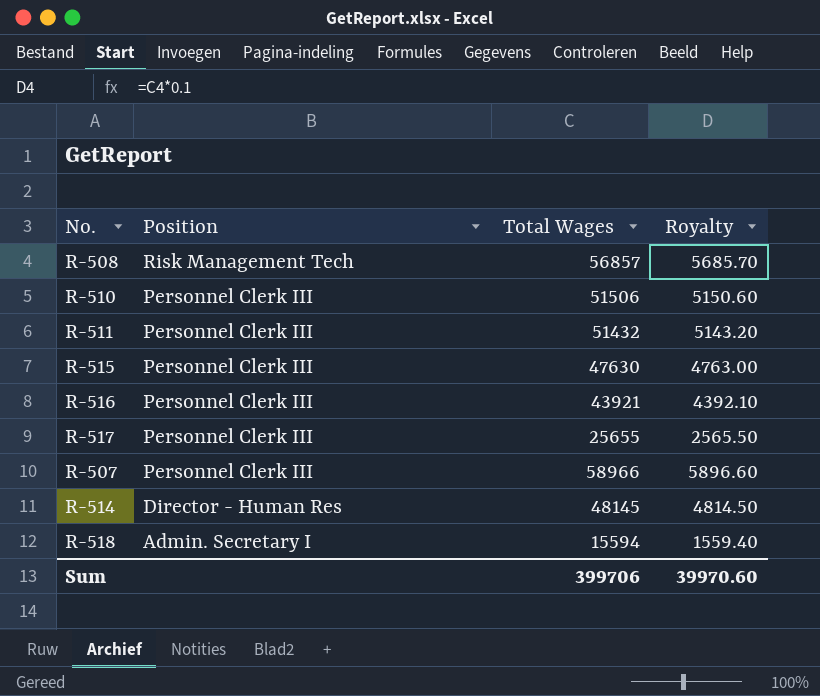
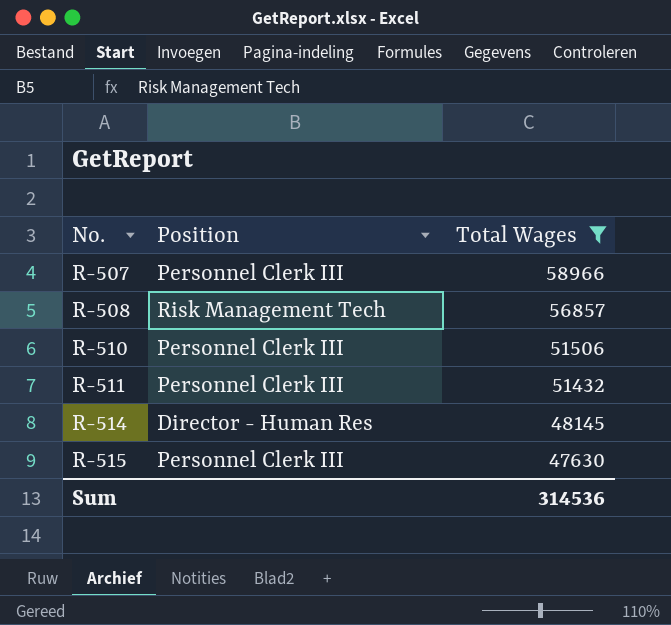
filter: none -> Total Wages >= 47630
row order: Position descending -> No. ascending
column Royalty | formula: [Total Wages] * 0.1 -> none
Sum | Total Wages: 399706 -> 314536

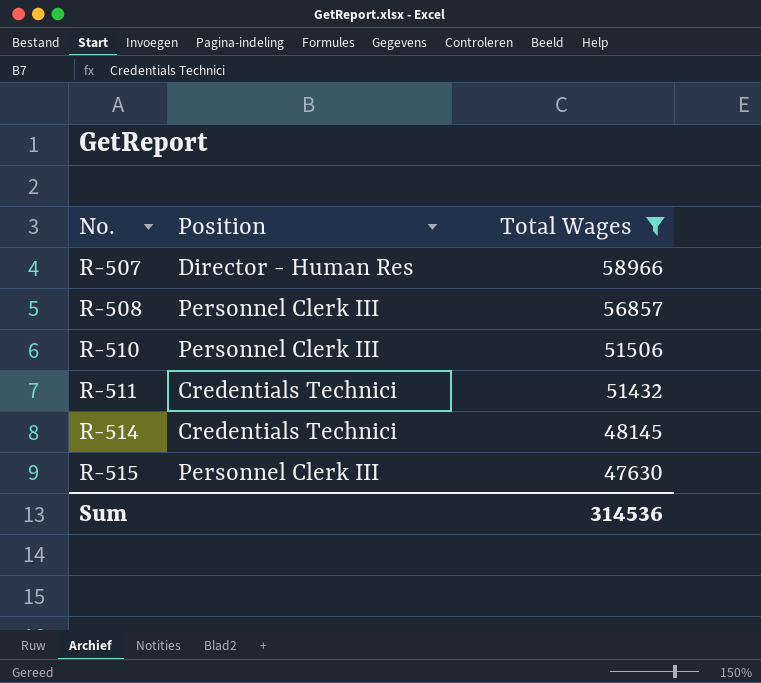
R-507 | Position: Personnel Clerk III -> Director - Human Res
R-508 | Position: Risk Management Tech -> Personnel Clerk III
R-511 | Position: Personnel Clerk III -> Credentials Technici
R-514 | Position: Director - Human Res -> Credentials Technici

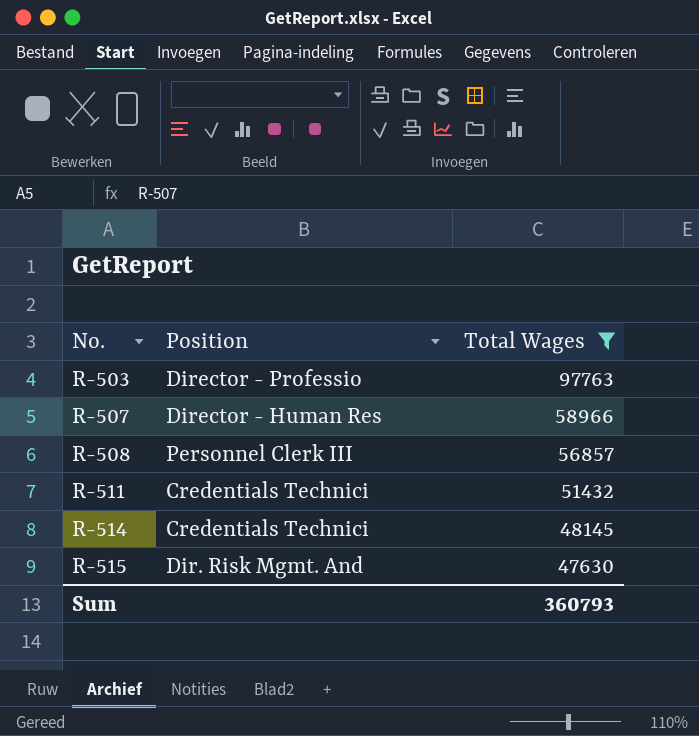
row R-510: Personnel Clerk III | 51506 -> none
row R-503: none -> Director - Professio | 97763
R-515 | Position: Personnel Clerk III -> Dir. Risk Mgmt. And
Sum | Total Wages: 314536 -> 360793

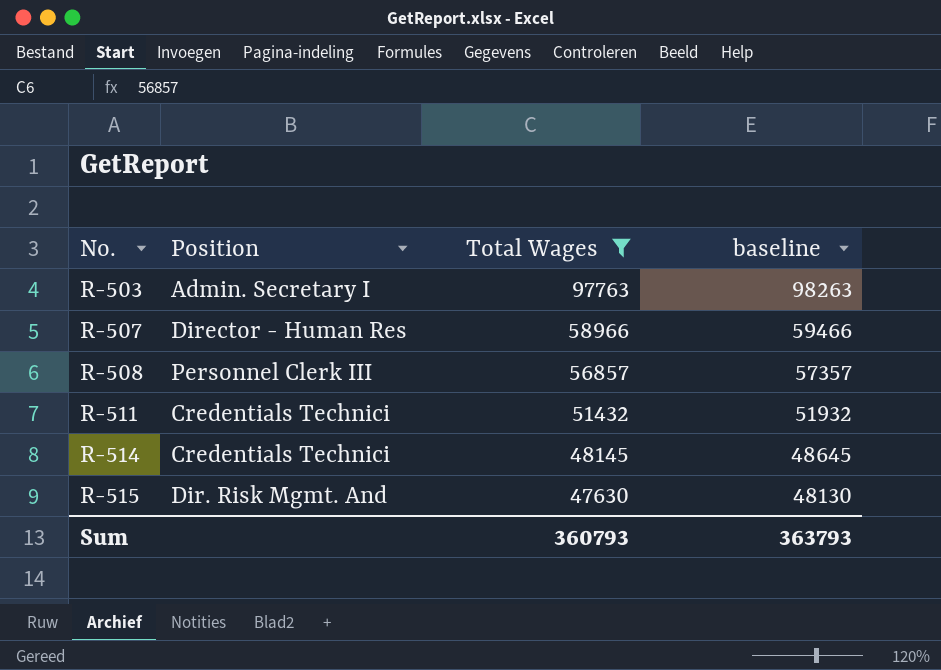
column baseline | formula: none -> [Total Wages] + 500
R-503 | Position: Director - Professio -> Admin. Secretary I

